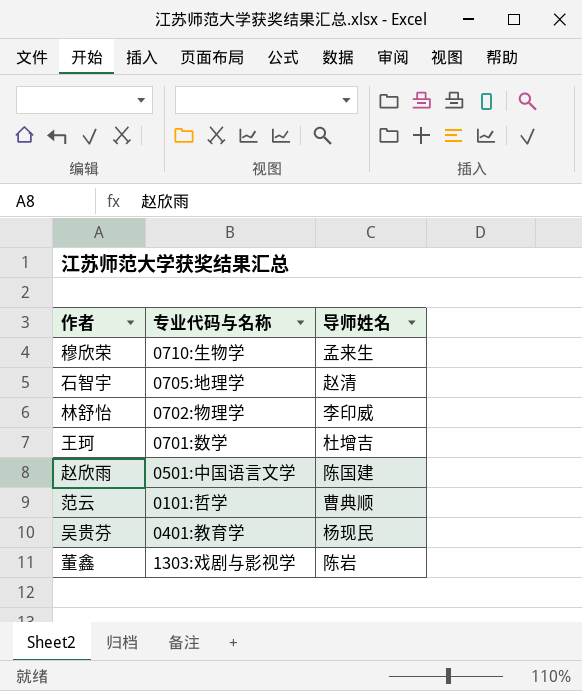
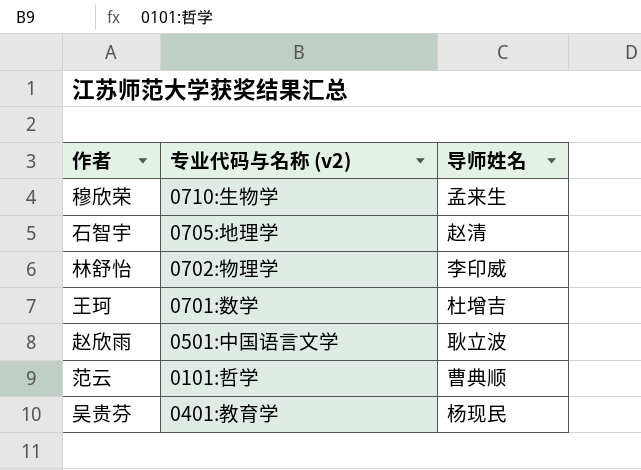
column name: 专业代码与名称 -> 专业代码与名称 (v2)
row 董鑫: 1303:戏剧与影视学 | 陈岩 -> none
赵欣雨 | 导师姓名: 陈国建 -> 耿立波

